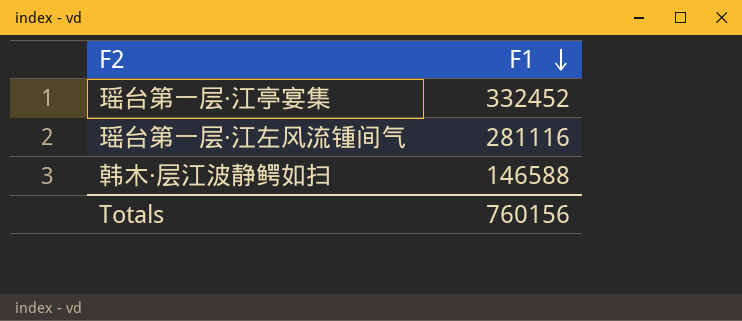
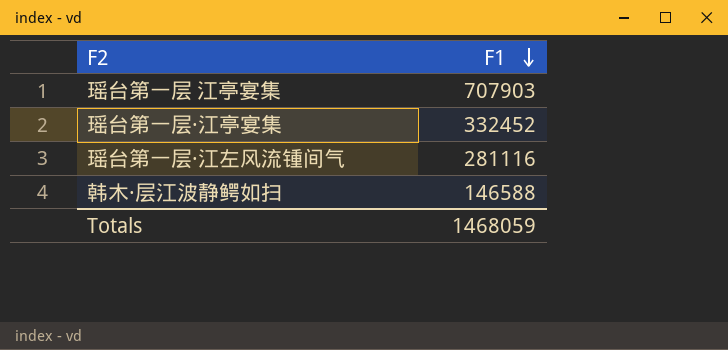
row 瑶台第一层 江亭宴集: none -> 707903
Totals | F1: 760156 -> 1468059

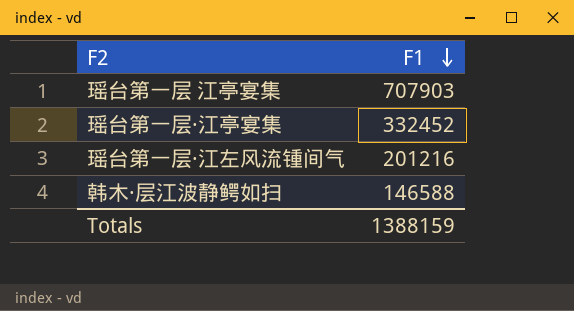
瑶台第一层·江左风流锺间气 | F1: 281116 -> 201216
Totals | F1: 1468059 -> 1388159

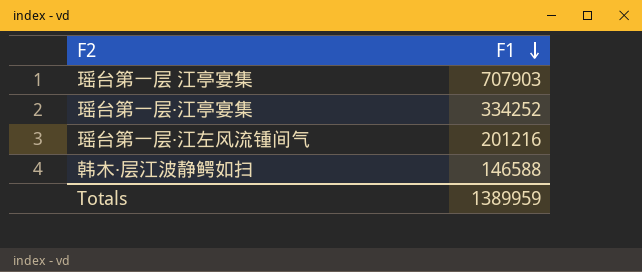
瑶台第一层·江亭宴集 | F1: 332452 -> 334252
Totals | F1: 1388159 -> 1389959

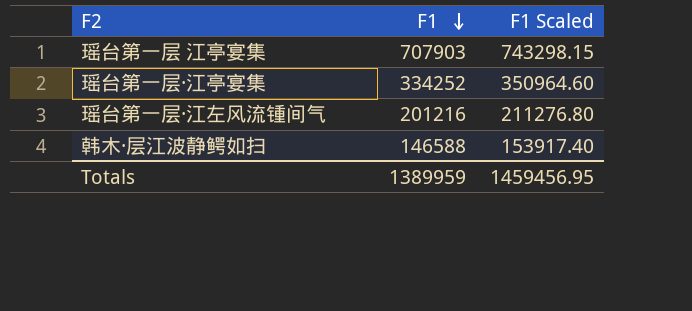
column F1 Scaled | formula: none -> [F1] * 1.05

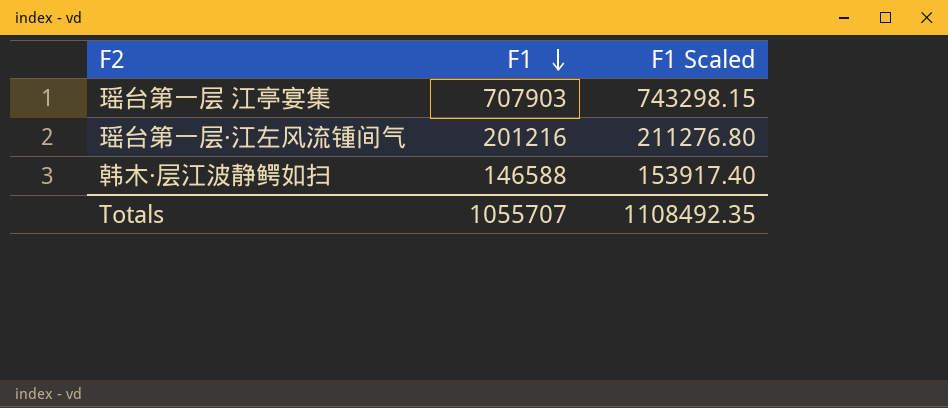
row 瑶台第一层·江亭宴集: 334252 | 350964.60 -> none
Totals | F1: 1389959 -> 1055707
Totals | F1 Scaled: 1459456.95 -> 1108492.35

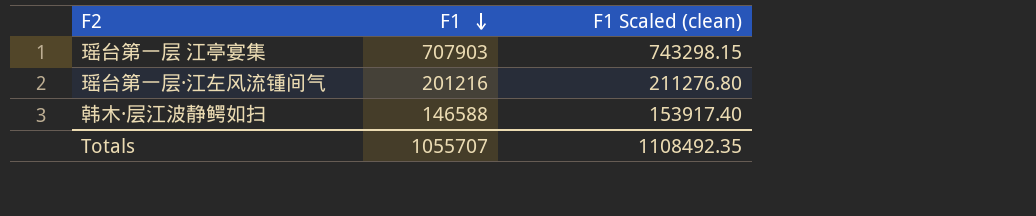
column name: F1 Scaled -> F1 Scaled (clean)

